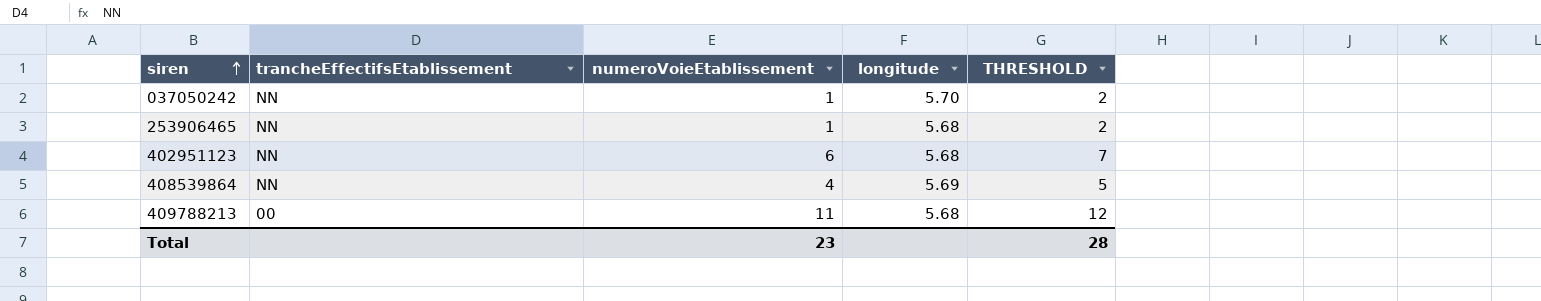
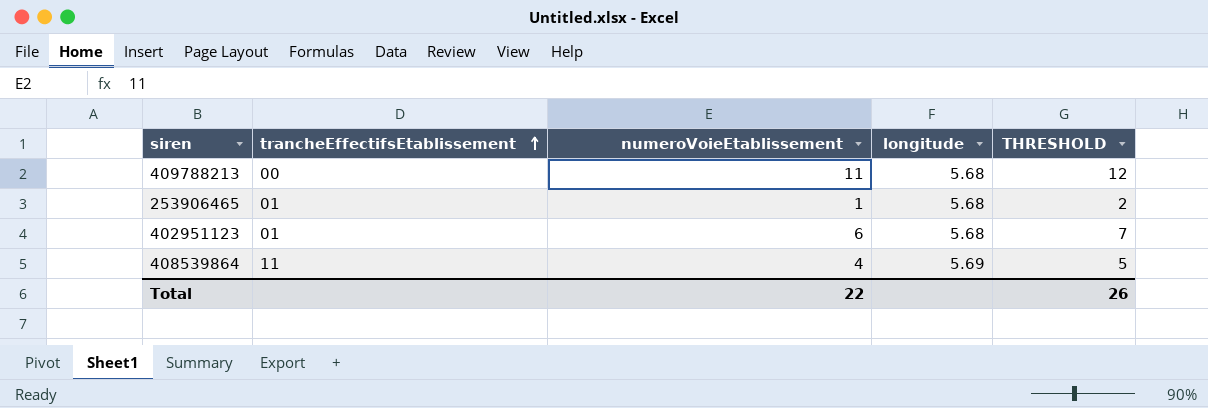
row order: siren ascending -> trancheEffectifsEtablissement ascending
row 037050242: NN | 1 | 5.70 | 2 -> none
253906465 | trancheEffectifsEtablissement: NN -> 01
402951123 | trancheEffectifsEtablissement: NN -> 01
408539864 | trancheEffectifsEtablissement: NN -> 11
Total | numeroVoieEtablissement: 23 -> 22
Total | THRESHOLD: 28 -> 26

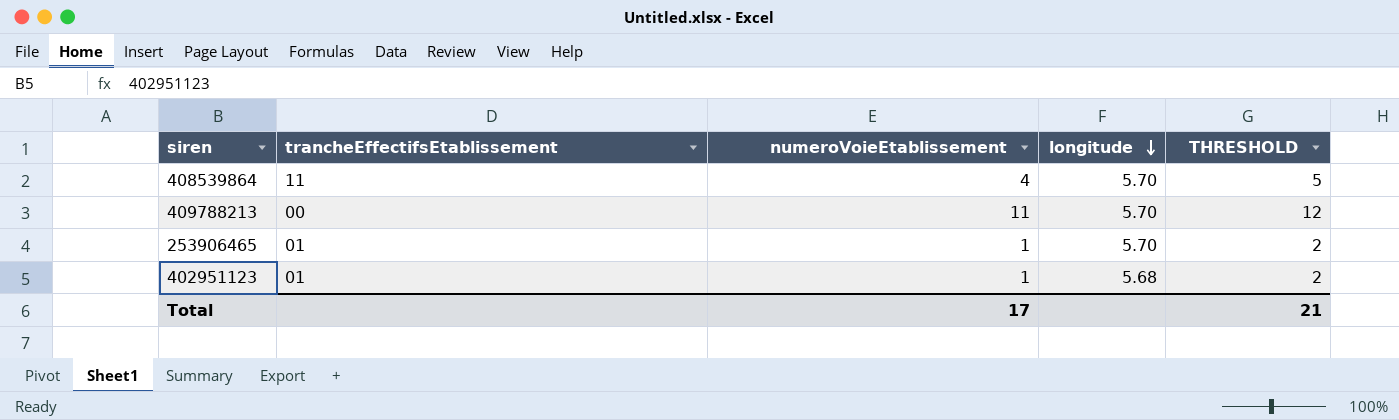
row order: trancheEffectifsEtablissement ascending -> longitude descending
408539864 | longitude: 5.69 -> 5.70
409788213 | longitude: 5.68 -> 5.70
253906465 | longitude: 5.68 -> 5.70
402951123 | numeroVoieEtablissement: 6 -> 1
402951123 | THRESHOLD: 7 -> 2
Total | numeroVoieEtablissement: 22 -> 17
Total | THRESHOLD: 26 -> 21

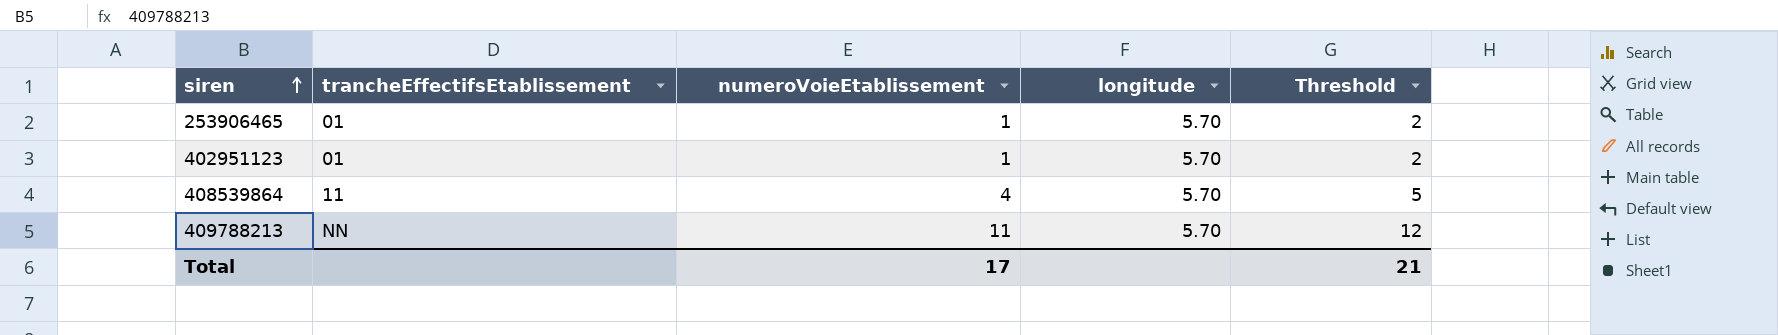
row order: longitude descending -> siren ascending
column name: THRESHOLD -> Threshold
402951123 | longitude: 5.68 -> 5.70
409788213 | trancheEffectifsEtablissement: 00 -> NN

